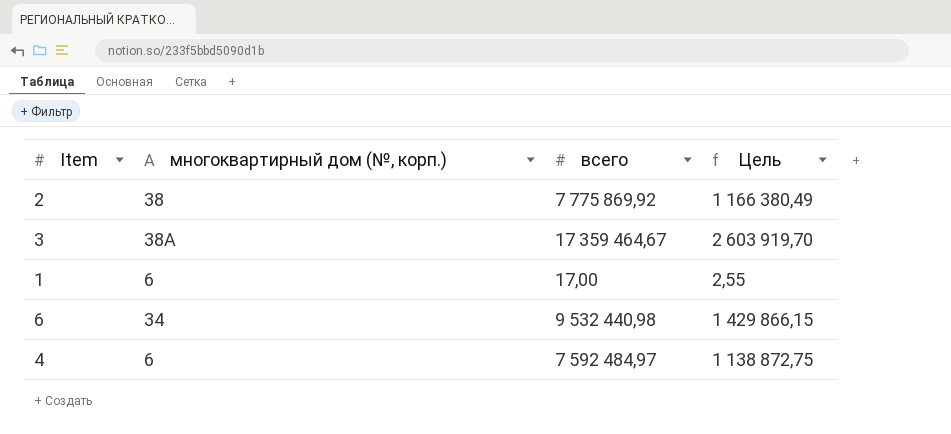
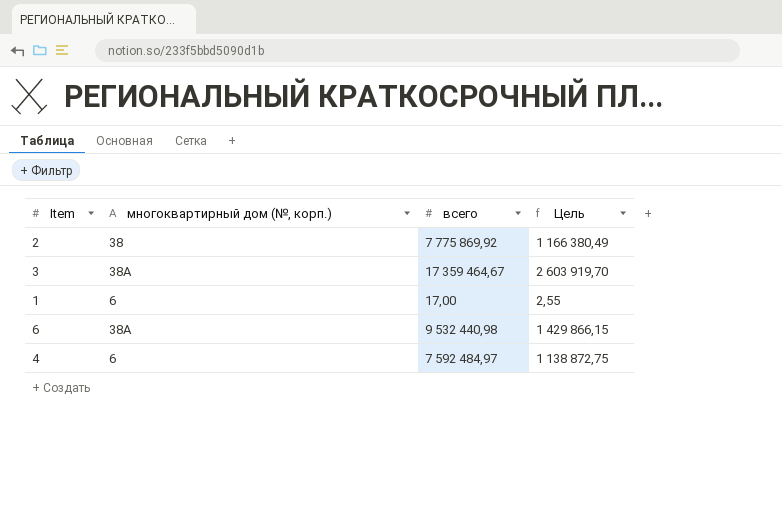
6 | многоквартирный дом (№, корп.): 34 -> 38А

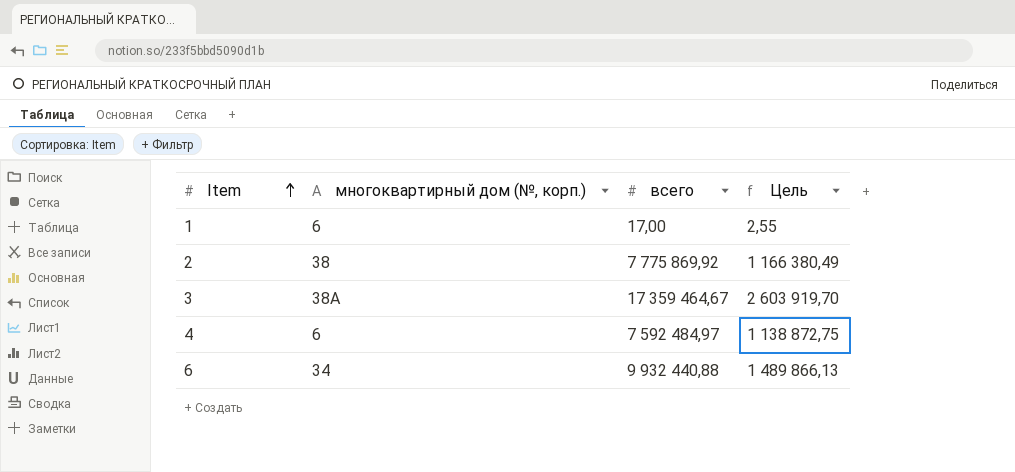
row order: none -> Item ascending
6 | многоквартирный дом (№, корп.): 38А -> 34
6 | всего: 9 532 440,98 -> 9 932 440,88
6 | Цель: 1 429 866,15 -> 1 489 866,13

